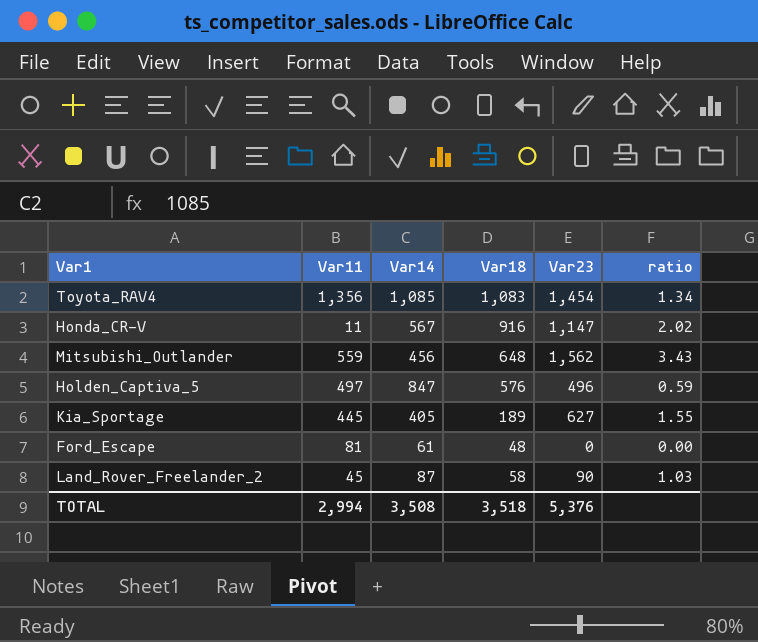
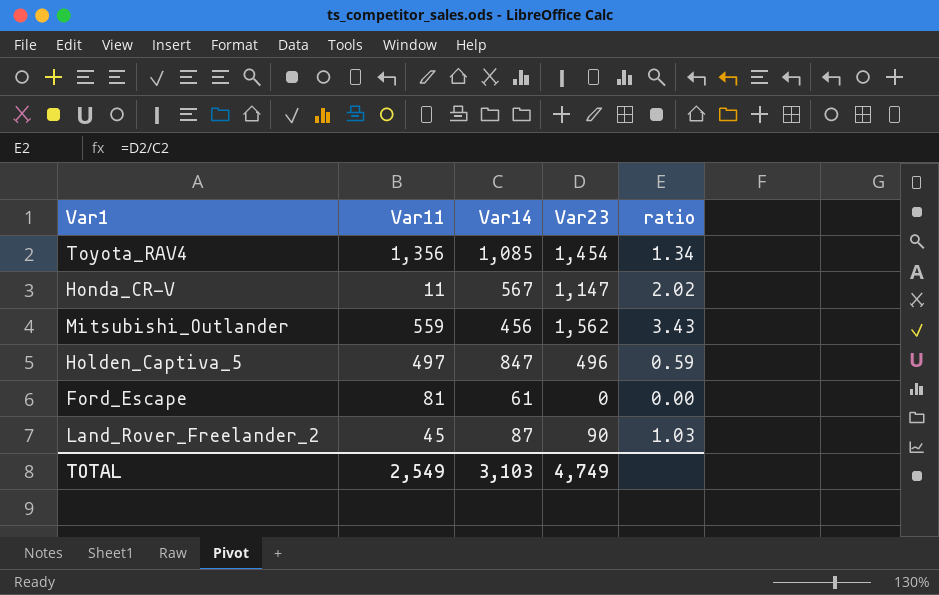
column Var18 | position: 4 -> none
row Kia_Sportage: 445 | 405 | 189 | 627 | 1.55 -> none
TOTAL | Var11: 2,994 -> 2,549
TOTAL | Var14: 3,508 -> 3,103
TOTAL | Var23: 5,376 -> 4,749

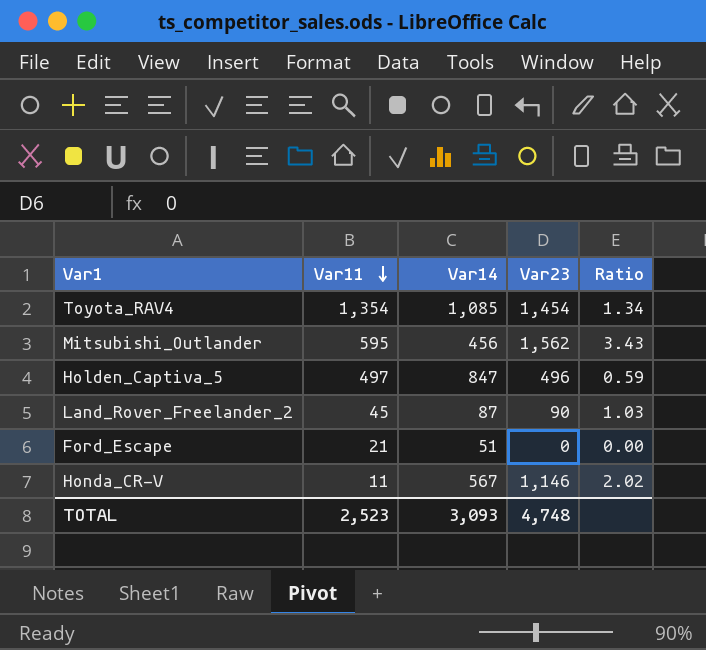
row order: none -> Var11 descending
column name: ratio -> Ratio
Toyota_RAV4 | Var11: 1,356 -> 1,354
Mitsubishi_Outlander | Var11: 559 -> 595
Ford_Escape | Var11: 81 -> 21
Ford_Escape | Var14: 61 -> 51
Honda_CR-V | Var23: 1,147 -> 1,146
TOTAL | Var11: 2,549 -> 2,523
TOTAL | Var14: 3,103 -> 3,093
TOTAL | Var23: 4,749 -> 4,748

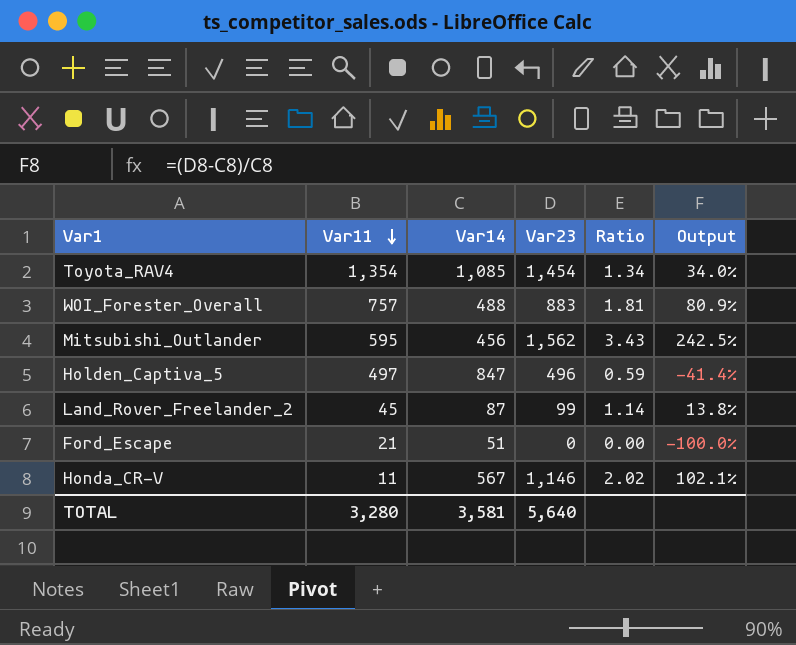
column Output | formula: none -> ([Var23] - [Var14]) / [Var14]
row WOI_Forester_Overall: none -> 757 | 488 | 883 | 1.81 | 80.9%
Land_Rover_Freelander_2 | Var23: 90 -> 99
Land_Rover_Freelander_2 | Ratio: 1.03 -> 1.14
TOTAL | Var11: 2,523 -> 3,280
TOTAL | Var14: 3,093 -> 3,581
TOTAL | Var23: 4,748 -> 5,640

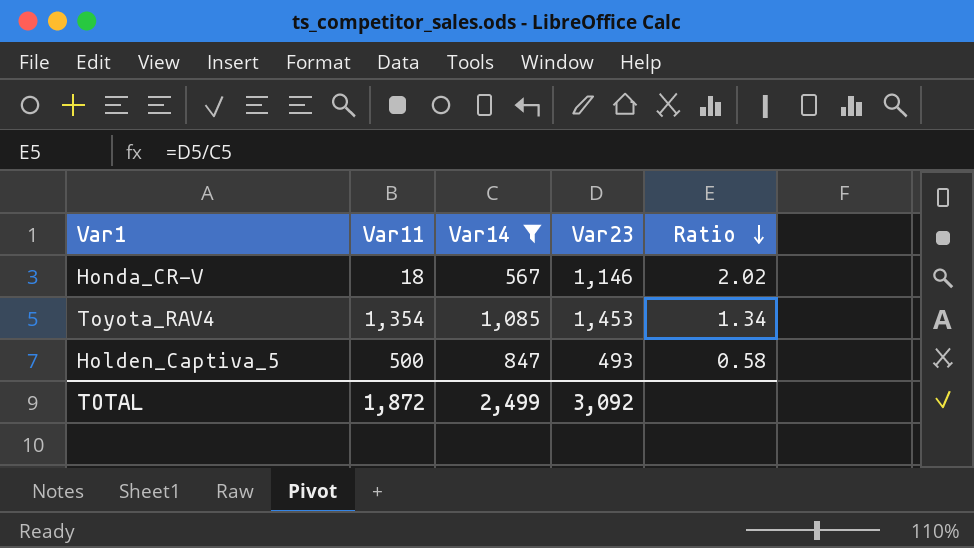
filter: none -> Var14 >= 567
row order: Var11 descending -> Ratio descending
column Output | formula: ([Var23] - [Var14]) / [Var14] -> none
Honda_CR-V | Var11: 11 -> 18
Toyota_RAV4 | Var23: 1,454 -> 1,453
Holden_Captiva_5 | Var11: 497 -> 500
Holden_Captiva_5 | Var23: 496 -> 493
Holden_Captiva_5 | Ratio: 0.59 -> 0.58
TOTAL | Var11: 3,280 -> 1,872
TOTAL | Var14: 3,581 -> 2,499
TOTAL | Var23: 5,640 -> 3,092

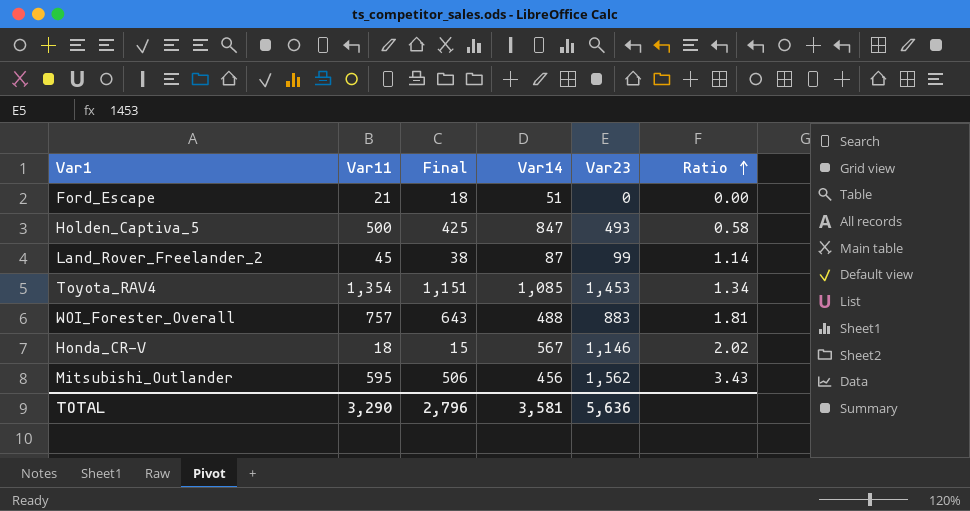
filter: Var14 >= 567 -> none
row order: Ratio descending -> Ratio ascending
column Final | formula: none -> [Var11] * 0.85
TOTAL | Var11: 1,872 -> 3,290
TOTAL | Var14: 2,499 -> 3,581
TOTAL | Var23: 3,092 -> 5,636

